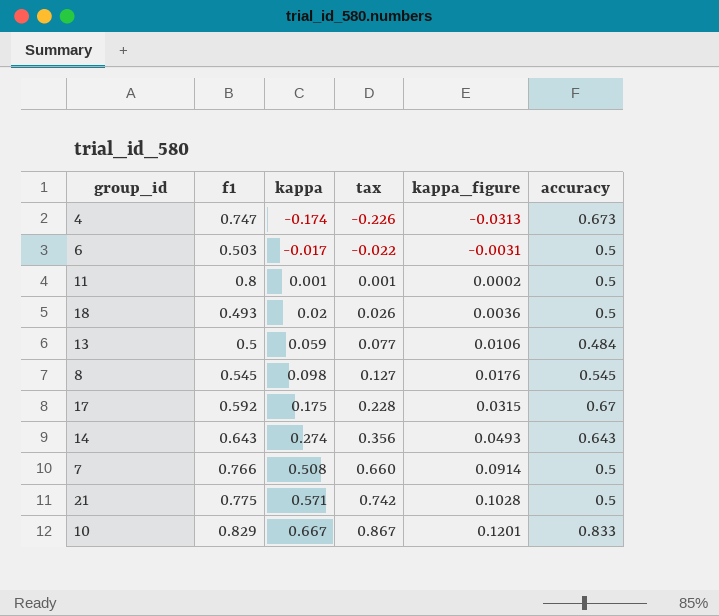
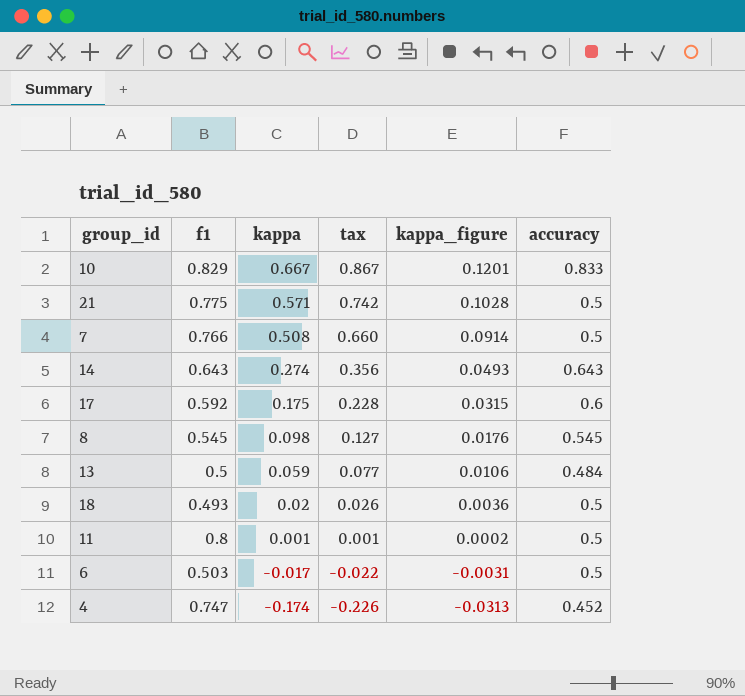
row order: kappa ascending -> kappa descending
17 | accuracy: 0.67 -> 0.6
4 | accuracy: 0.673 -> 0.452

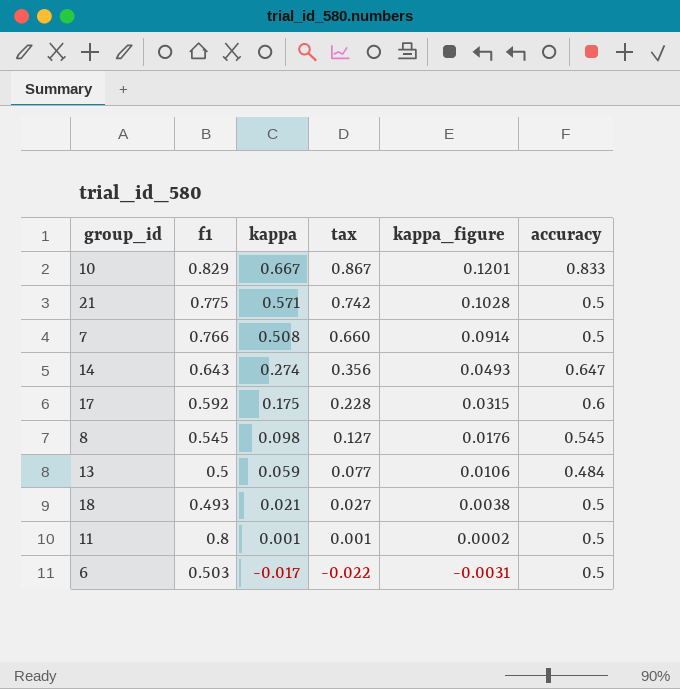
row 4: 0.747 | -0.174 | -0.226 | -0.0313 | 0.452 -> none
14 | accuracy: 0.643 -> 0.647
18 | kappa: 0.02 -> 0.021
18 | tax: 0.026 -> 0.027
18 | kappa_figure: 0.0036 -> 0.0038

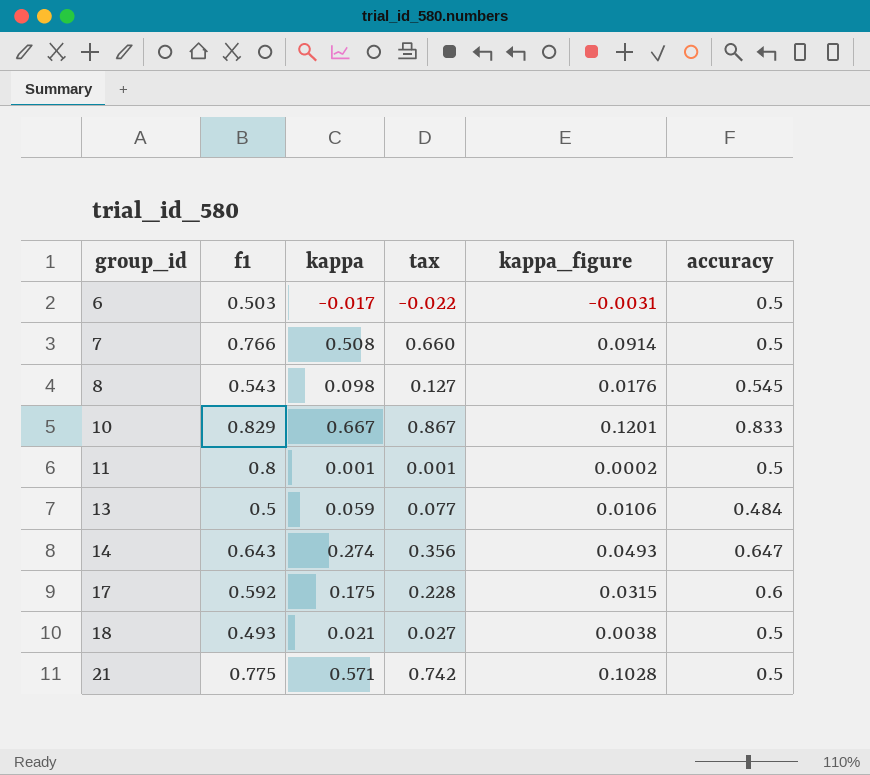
row order: kappa descending -> group_id ascending
8 | f1: 0.545 -> 0.543

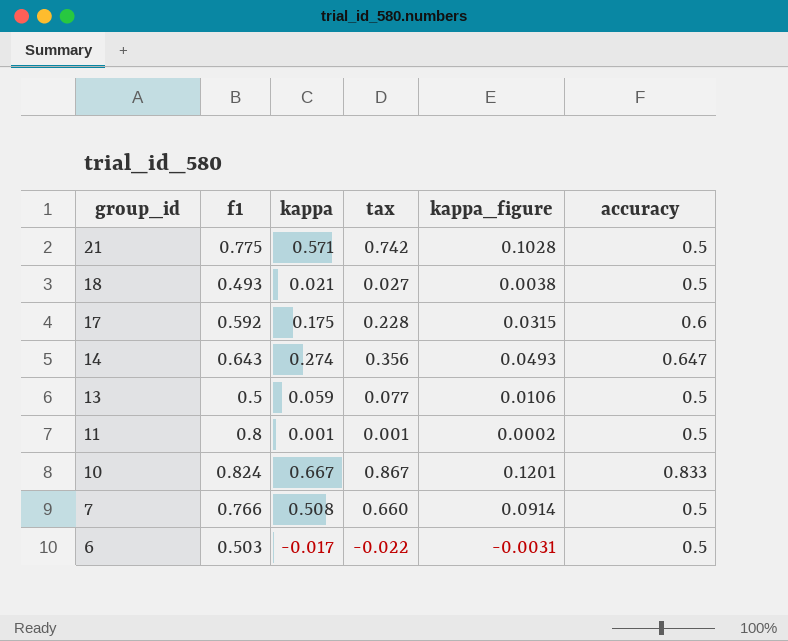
row order: group_id ascending -> group_id descending
row 8: 0.543 | 0.098 | 0.127 | 0.0176 | 0.545 -> none
13 | accuracy: 0.484 -> 0.5
10 | f1: 0.829 -> 0.824

